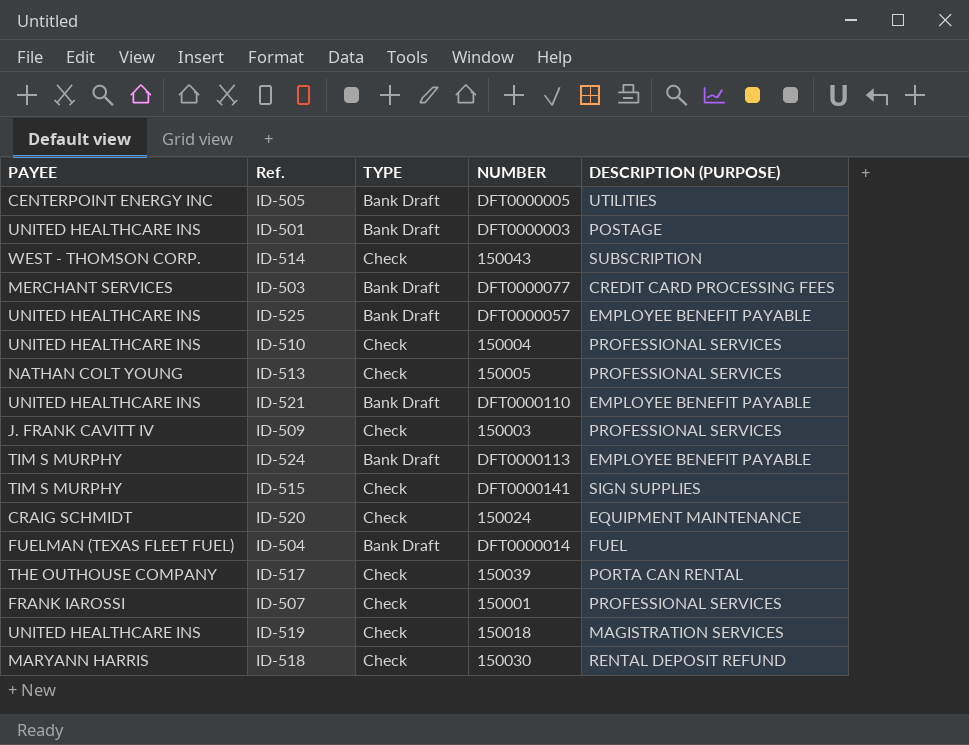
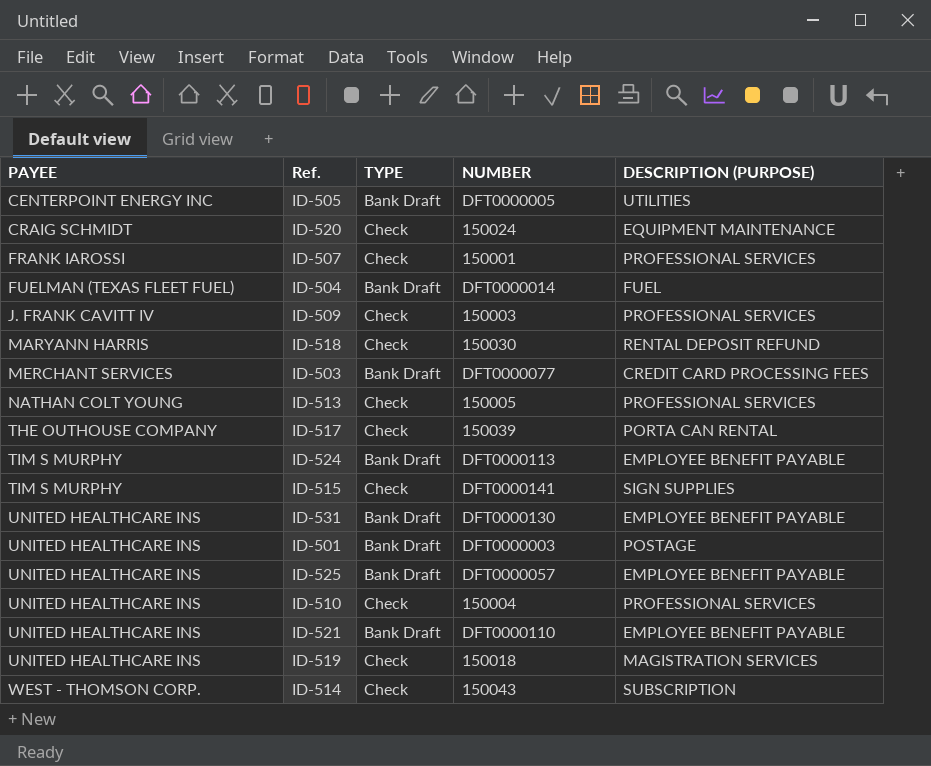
row order: none -> PAYEE ascending
row ID-531: none -> UNITED HEALTHCARE INS | Bank Draft | DFT0000130 | EMPLOYEE BENEFIT PAYABLE

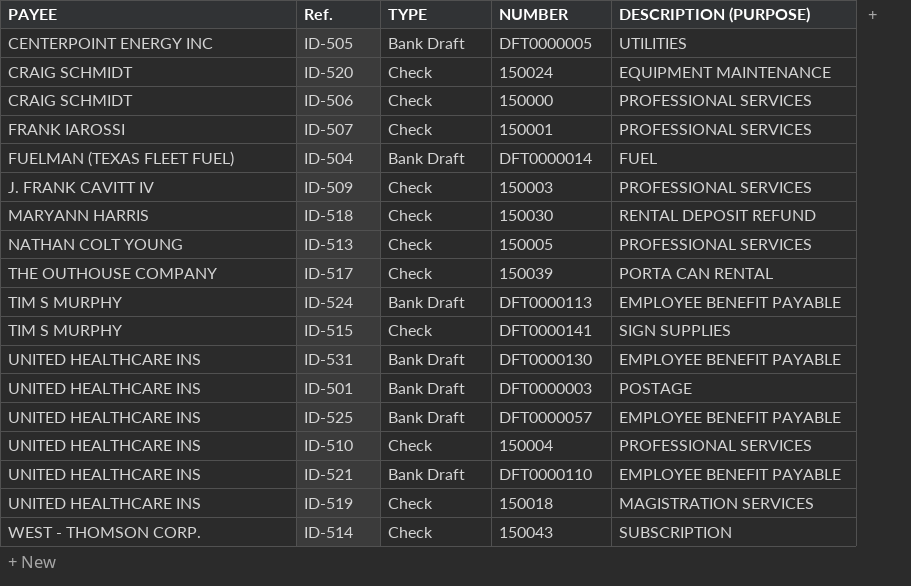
row ID-503: MERCHANT SERVICES | Bank Draft | DFT0000077 | CREDIT CARD PROCESSING FEES -> none
row ID-506: none -> CRAIG SCHMIDT | Check | 150000 | PROFESSIONAL SERVICES

